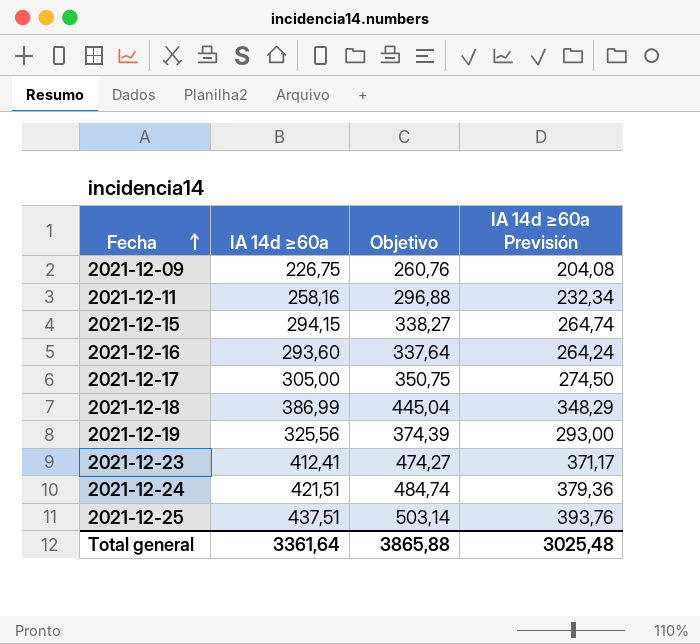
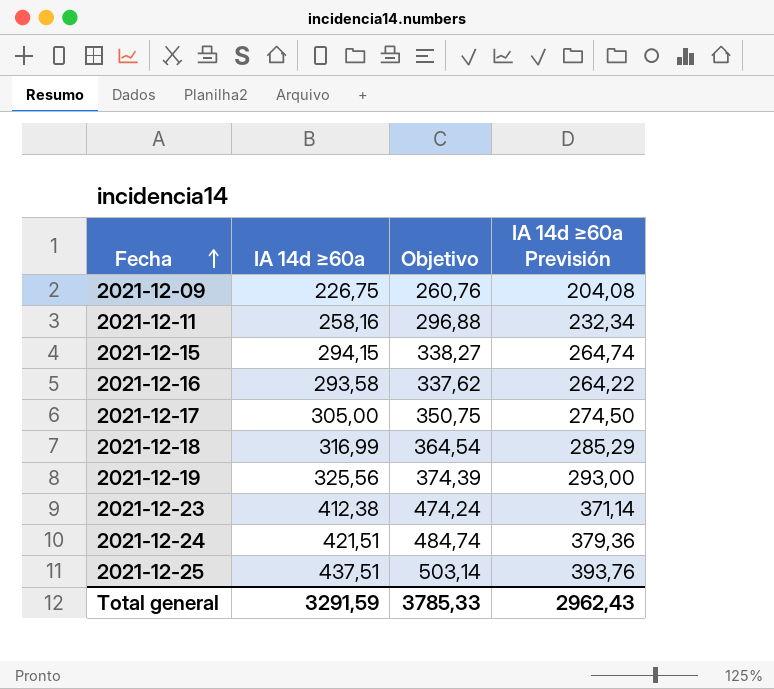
2021-12-16 | IA 14d ≥60a: 293,60 -> 293,58
2021-12-16 | Objetivo: 337,64 -> 337,62
2021-12-16 | IA 14d ≥60a Previsión: 264,24 -> 264,22
2021-12-18 | IA 14d ≥60a: 386,99 -> 316,99
2021-12-18 | Objetivo: 445,04 -> 364,54
2021-12-18 | IA 14d ≥60a Previsión: 348,29 -> 285,29
2021-12-23 | IA 14d ≥60a: 412,41 -> 412,38
2021-12-23 | Objetivo: 474,27 -> 474,24
2021-12-23 | IA 14d ≥60a Previsión: 371,17 -> 371,14
Total general | IA 14d ≥60a: 3361,64 -> 3291,59
Total general | Objetivo: 3865,88 -> 3785,33
Total general | IA 14d ≥60a Previsión: 3025,48 -> 2962,43

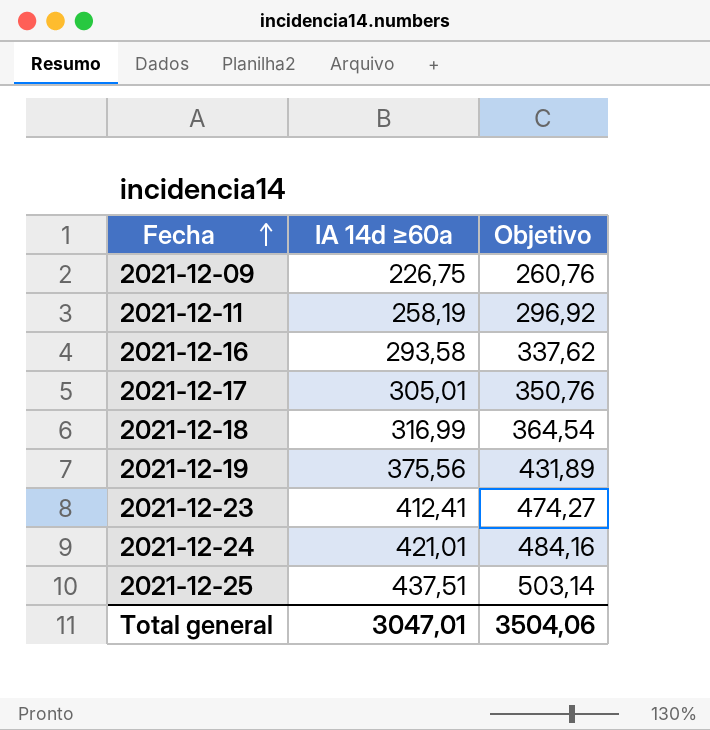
column IA 14d ≥60a Previsión | formula: [IA 14d ≥60a] * 0,9 -> none
row 2021-12-15: 294,15 | 338,27 | 264,74 -> none
2021-12-11 | IA 14d ≥60a: 258,16 -> 258,19
2021-12-11 | Objetivo: 296,88 -> 296,92
2021-12-17 | IA 14d ≥60a: 305,00 -> 305,01
2021-12-17 | Objetivo: 350,75 -> 350,76
2021-12-19 | IA 14d ≥60a: 325,56 -> 375,56
2021-12-19 | Objetivo: 374,39 -> 431,89
2021-12-23 | IA 14d ≥60a: 412,38 -> 412,41
2021-12-23 | Objetivo: 474,24 -> 474,27
2021-12-24 | IA 14d ≥60a: 421,51 -> 421,01
2021-12-24 | Objetivo: 484,74 -> 484,16
Total general | IA 14d ≥60a: 3291,59 -> 3047,01
Total general | Objetivo: 3785,33 -> 3504,06

